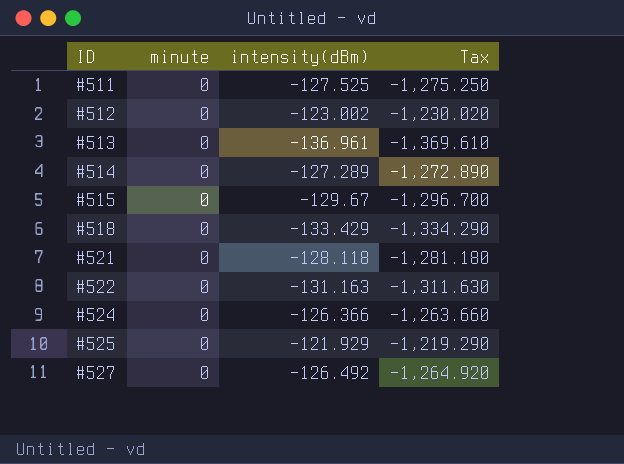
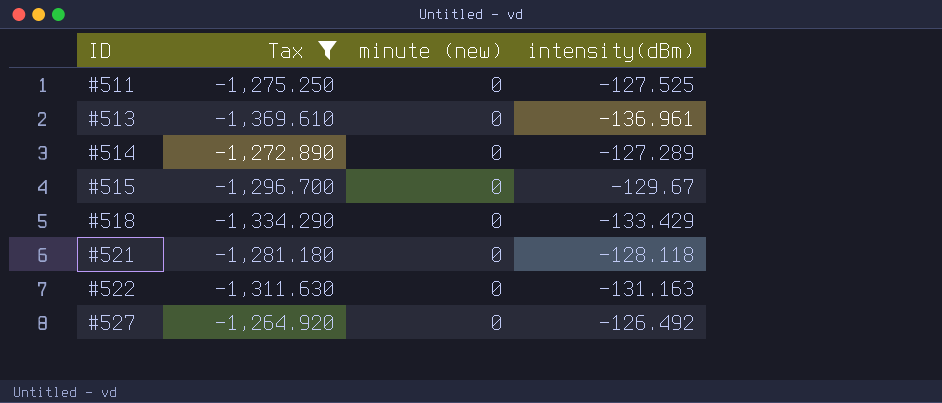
filter: none -> Tax <= -1,264.920
column Tax | position: 4 -> 2
column name: minute -> minute (new)

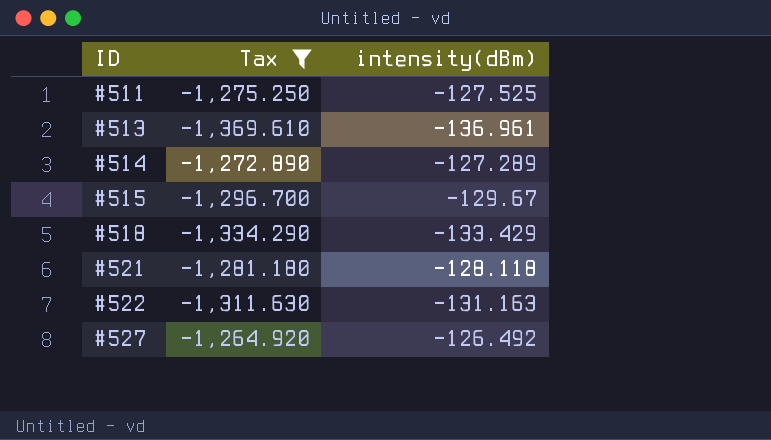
column minute (new) | position: 3 -> none

